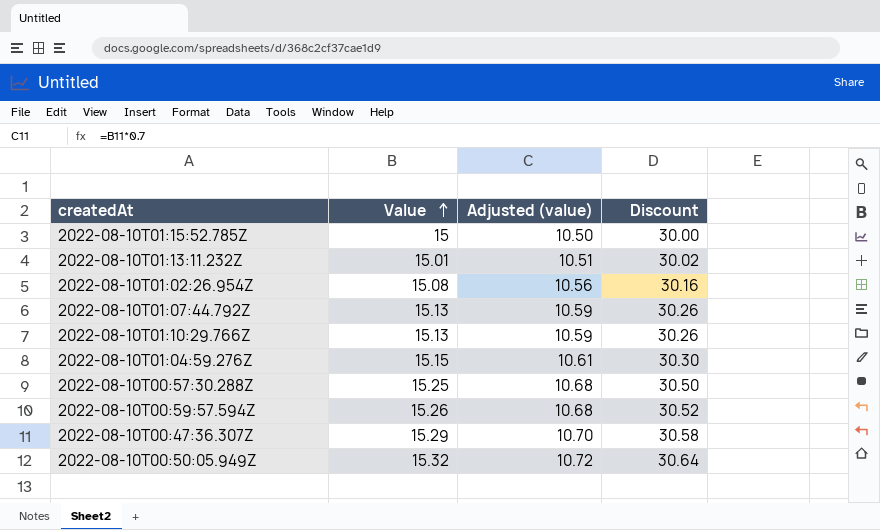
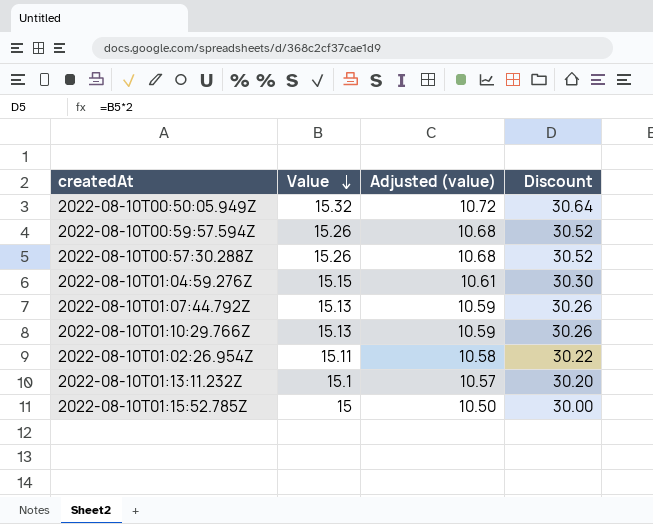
row order: Value ascending -> Value descending
row 2022-08-10T00:47:36.307Z: 15.29 | 10.70 | 30.58 -> none
2022-08-10T00:57:30.288Z | Value: 15.25 -> 15.26
2022-08-10T00:57:30.288Z | Discount: 30.50 -> 30.52
2022-08-10T01:02:26.954Z | Value: 15.08 -> 15.11
2022-08-10T01:02:26.954Z | Adjusted (value): 10.56 -> 10.58
2022-08-10T01:02:26.954Z | Discount: 30.16 -> 30.22
2022-08-10T01:13:11.232Z | Value: 15.01 -> 15.1
2022-08-10T01:13:11.232Z | Adjusted (value): 10.51 -> 10.57
2022-08-10T01:13:11.232Z | Discount: 30.02 -> 30.20

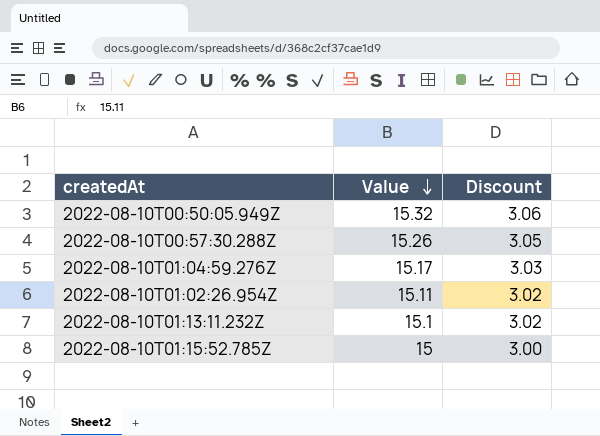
column Adjusted (value) | formula: [Value] * 0.7 -> none
column Discount | formula: [Value] * 2 -> [Value] * 0.2
row 2022-08-10T00:59:57.594Z: 15.26 | 10.68 | 30.52 -> none
row 2022-08-10T01:07:44.792Z: 15.13 | 10.59 | 30.26 -> none
row 2022-08-10T01:10:29.766Z: 15.13 | 10.59 | 30.26 -> none
2022-08-10T01:04:59.276Z | Value: 15.15 -> 15.17

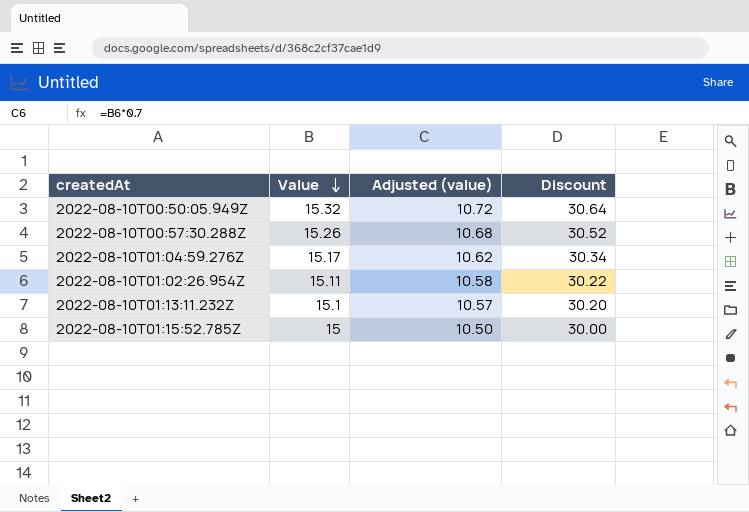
column Adjusted (value) | formula: none -> [Value] * 0.7
column Discount | formula: [Value] * 0.2 -> [Value] * 2

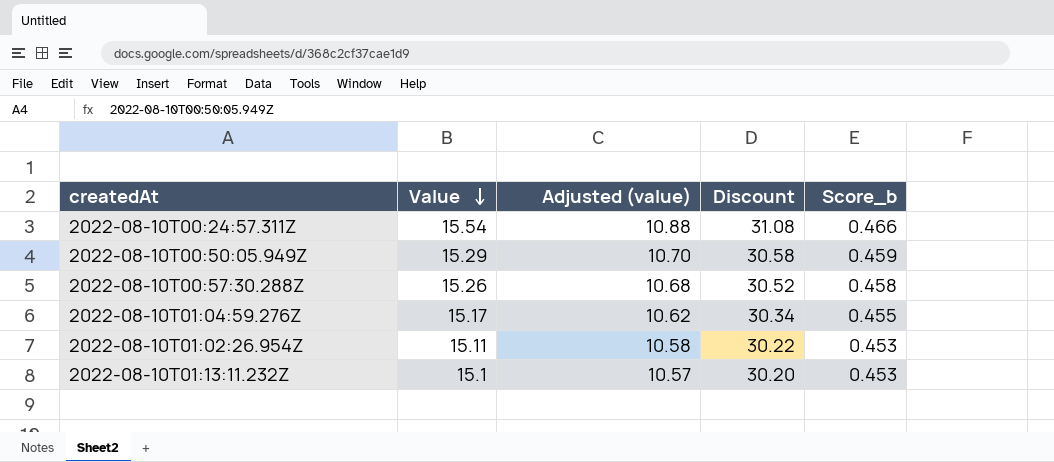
column Score_b | formula: none -> [Value] * 0.03
row 2022-08-10T01:15:52.785Z: 15 | 10.50 | 30.00 -> none
row 2022-08-10T00:24:57.311Z: none -> 15.54 | 10.88 | 31.08 | 0.466
2022-08-10T00:50:05.949Z | Value: 15.32 -> 15.29
2022-08-10T00:50:05.949Z | Adjusted (value): 10.72 -> 10.70
2022-08-10T00:50:05.949Z | Discount: 30.64 -> 30.58

